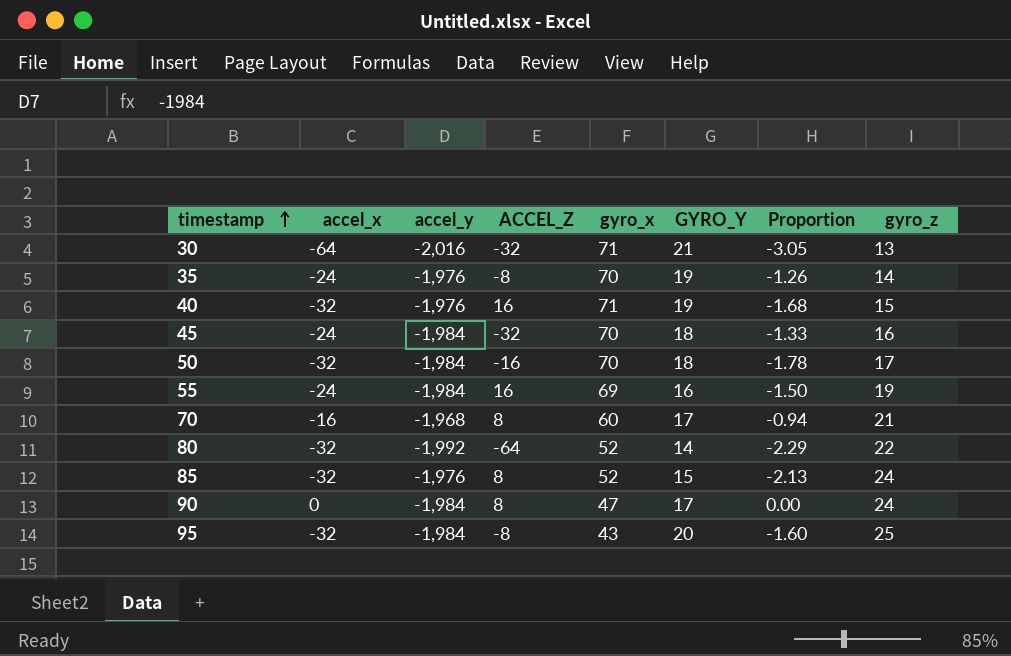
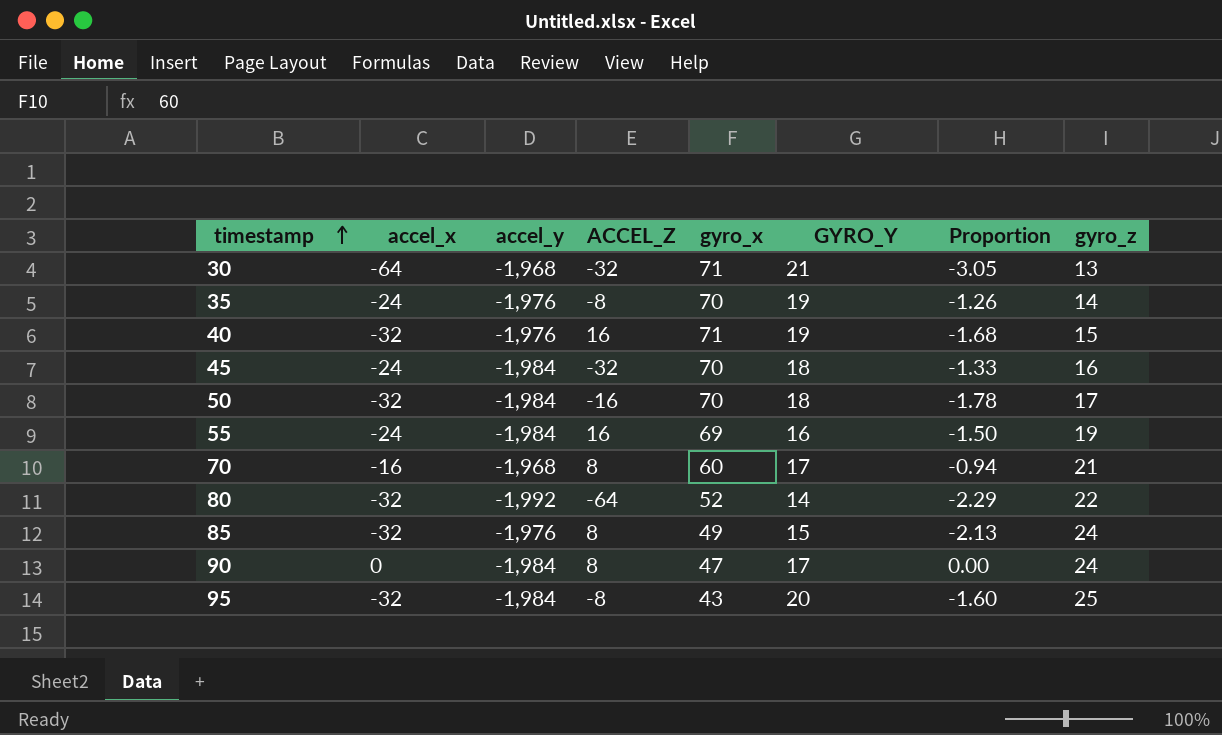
30 | accel_y: -2,016 -> -1,968
85 | gyro_x: 52 -> 49

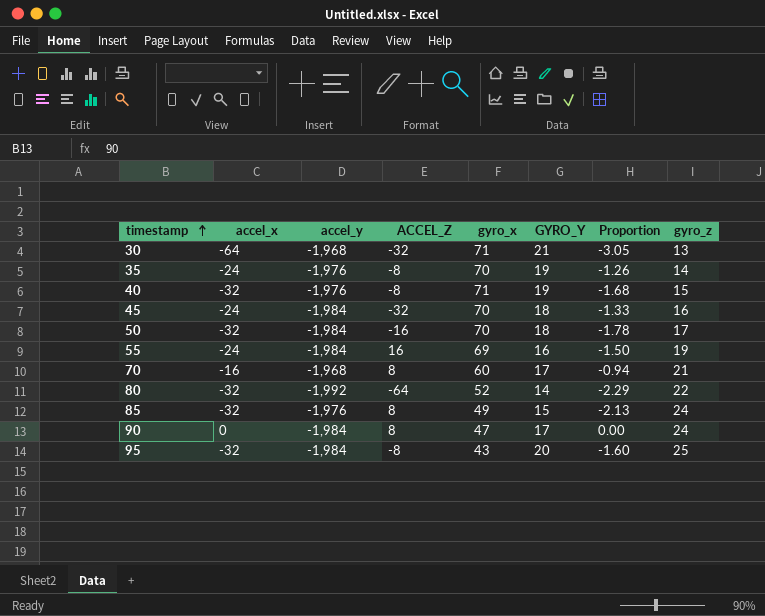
40 | ACCEL_Z: 16 -> -8

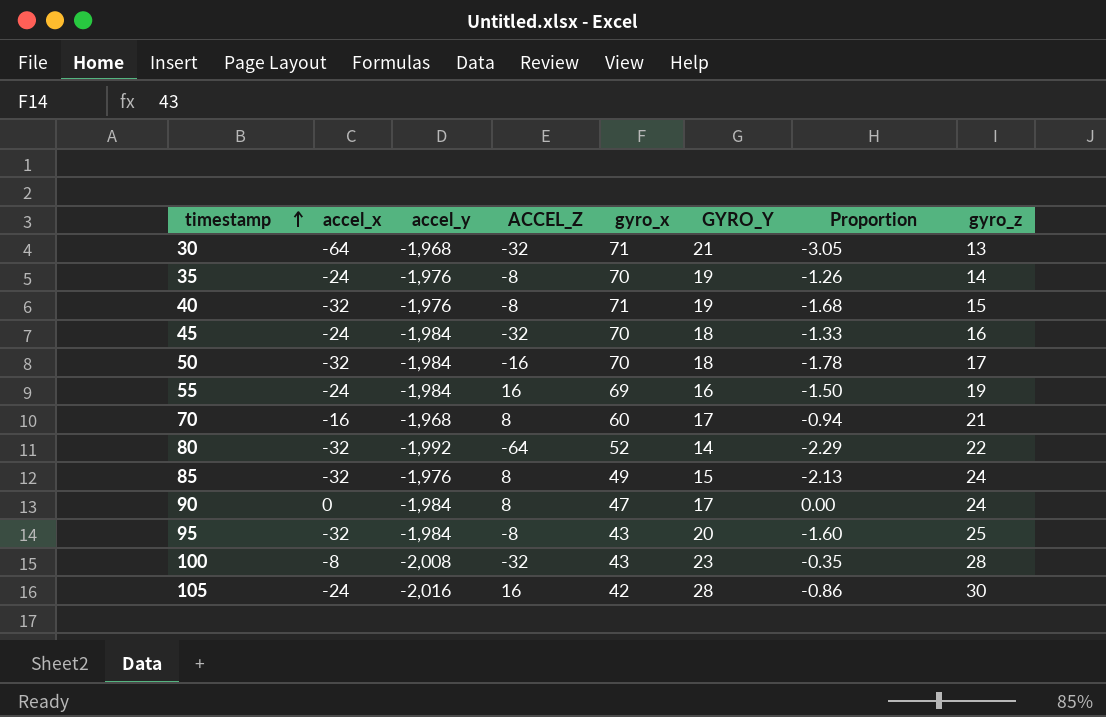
row 100: none -> -8 | -2,008 | -32 | 43 | 23 | -0.35 | 28
row 105: none -> -24 | -2,016 | 16 | 42 | 28 | -0.86 | 30

